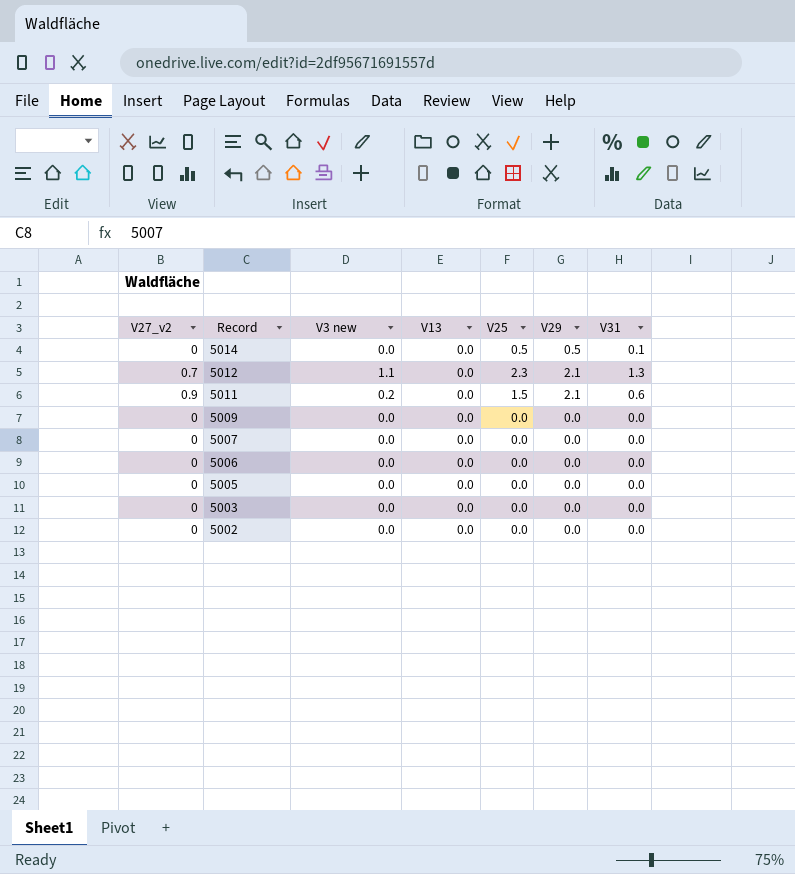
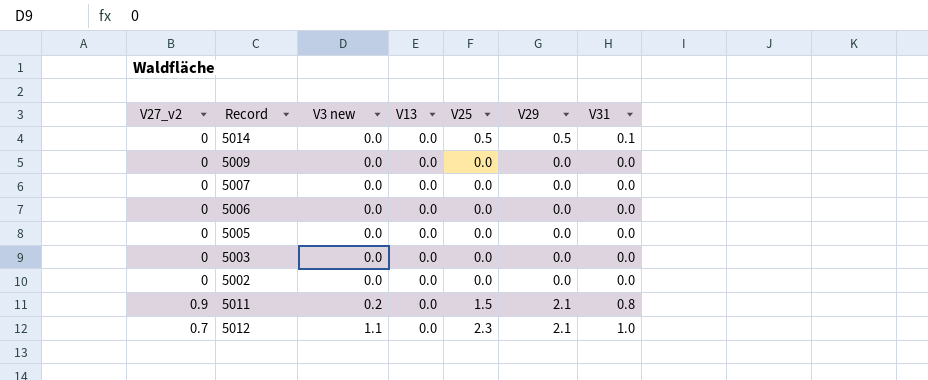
row order: Record descending -> V3 new ascending
5011 | V31: 0.6 -> 0.8
5012 | V31: 1.3 -> 1.0

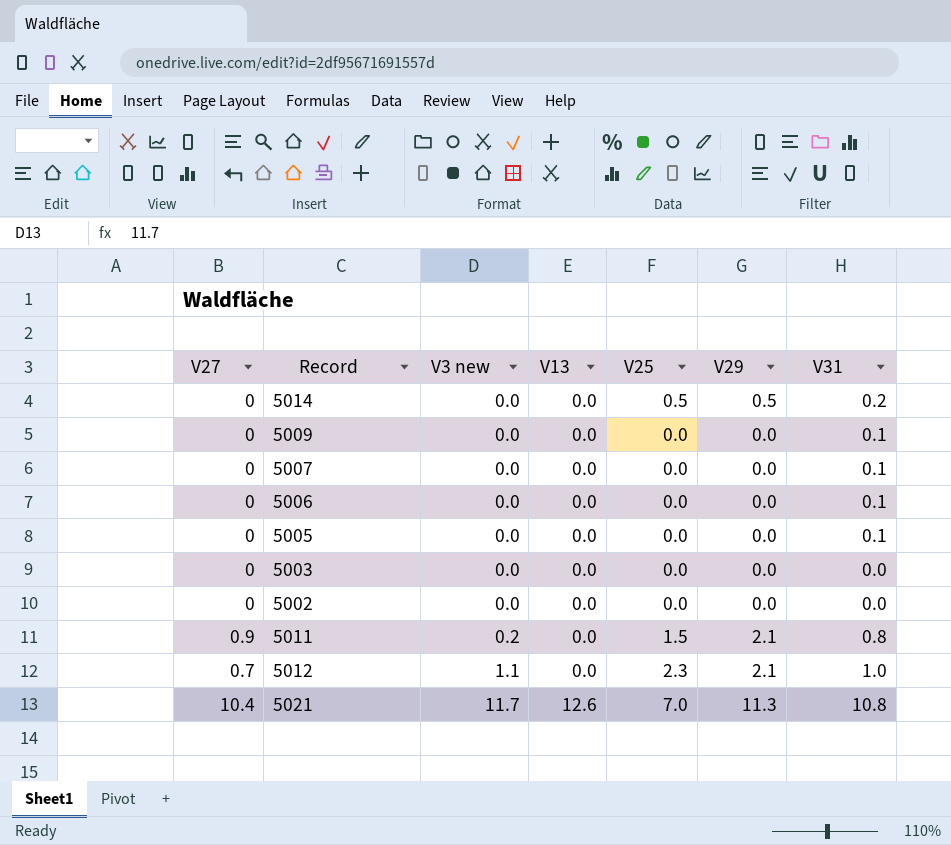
column name: V27_v2 -> V27
5014 | V31: 0.1 -> 0.2
5009 | V31: 0.0 -> 0.1
5007 | V31: 0.0 -> 0.1
5006 | V31: 0.0 -> 0.1
5005 | V31: 0.0 -> 0.1
row 5021: none -> 10.4 | 11.7 | 12.6 | 7.0 | 11.3 | 10.8

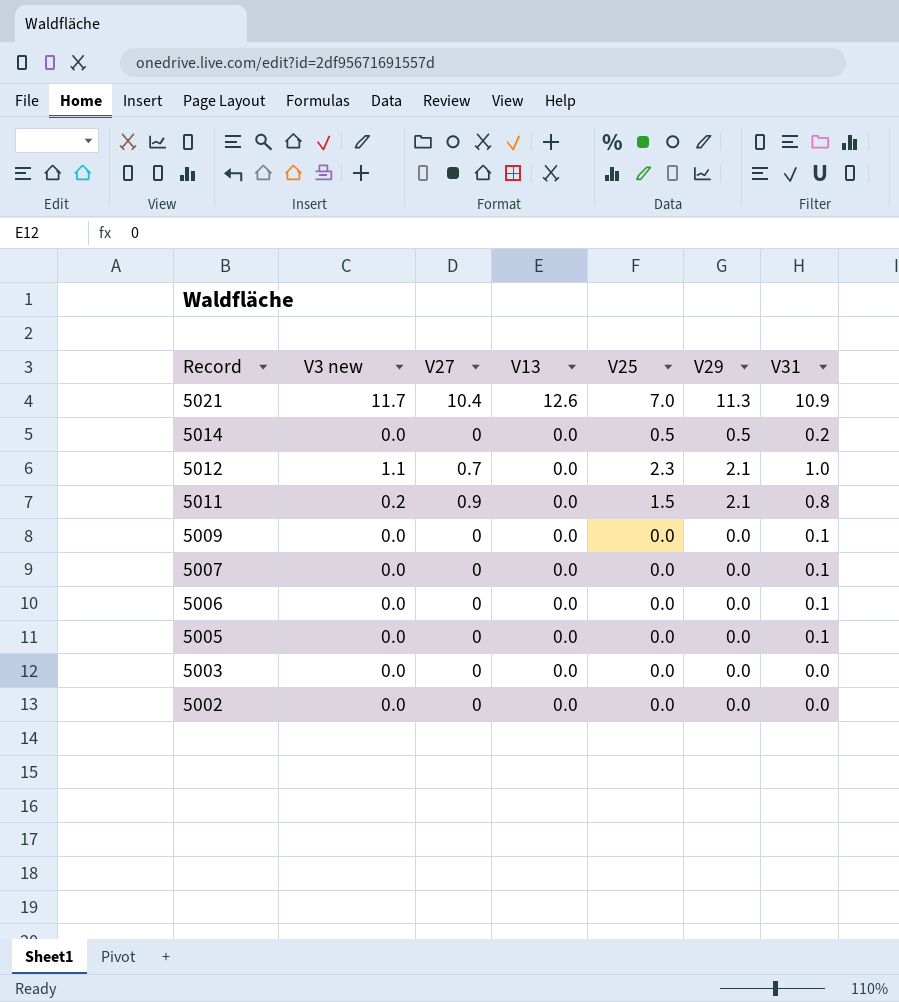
row order: V3 new ascending -> Record descending
column V27 | position: 1 -> 3
5021 | V31: 10.8 -> 10.9

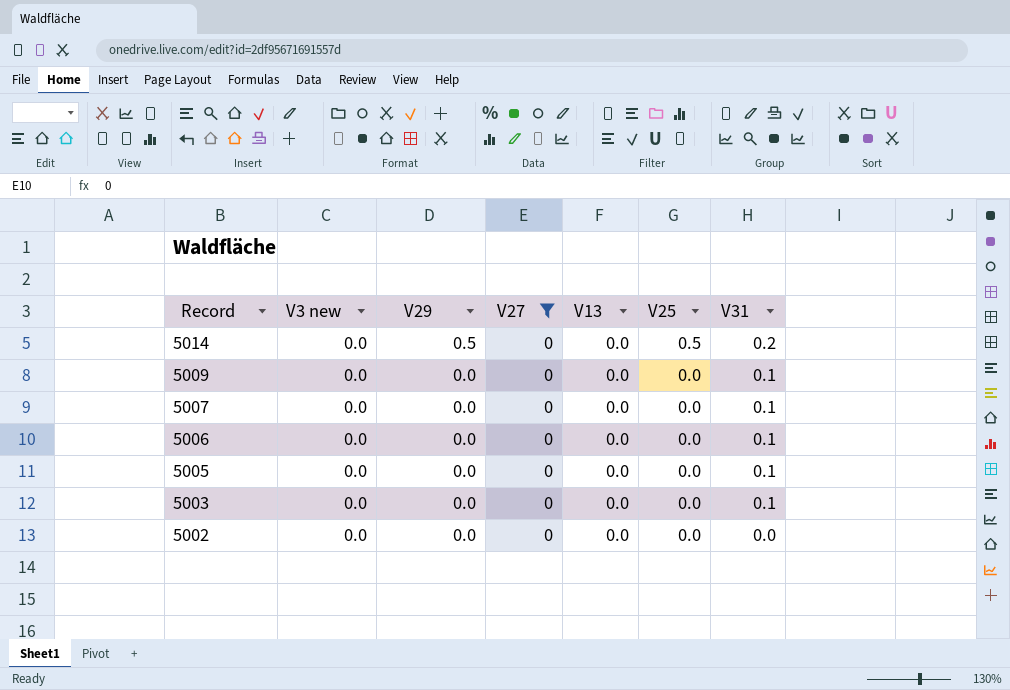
filter: none -> V27 = 0
column V29 | position: 6 -> 3
5003 | V31: 0.0 -> 0.1

